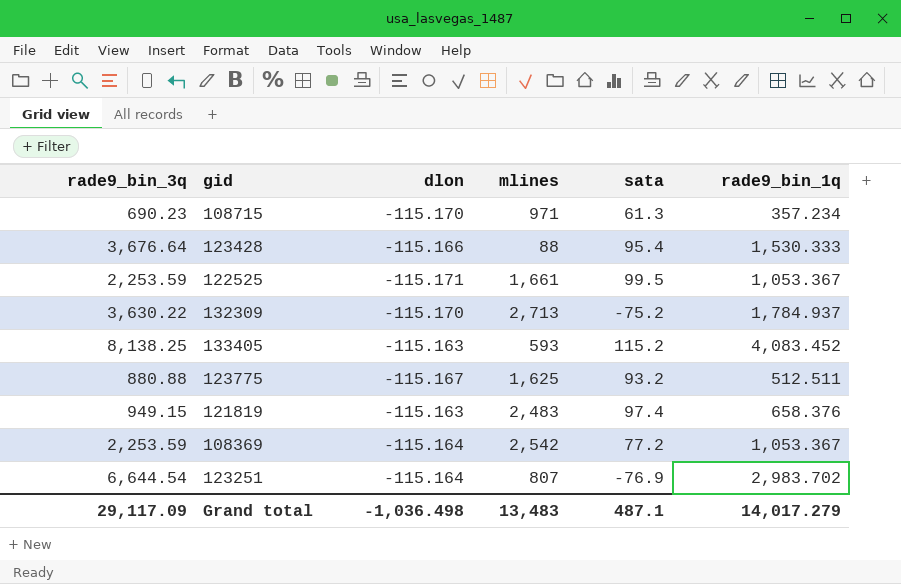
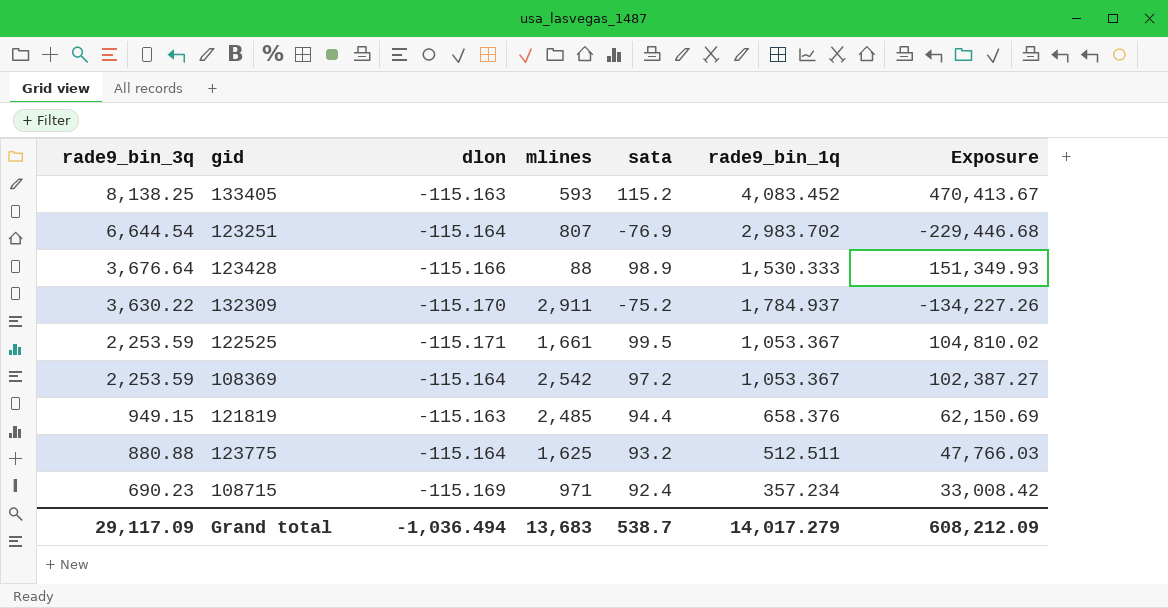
row order: none -> rade9_bin_3q descending
column Exposure | formula: none -> [sata] * [rade9_bin_1q]
123428 | sata: 95.4 -> 98.9
132309 | mlines: 2,713 -> 2,911
108369 | sata: 77.2 -> 97.2
121819 | mlines: 2,483 -> 2,485
121819 | sata: 97.4 -> 94.4
123775 | dlon: -115.167 -> -115.164
108715 | dlon: -115.170 -> -115.169
108715 | sata: 61.3 -> 92.4
Grand total | dlon: -1,036.498 -> -1,036.494
Grand total | mlines: 13,483 -> 13,683
Grand total | sata: 487.1 -> 538.7

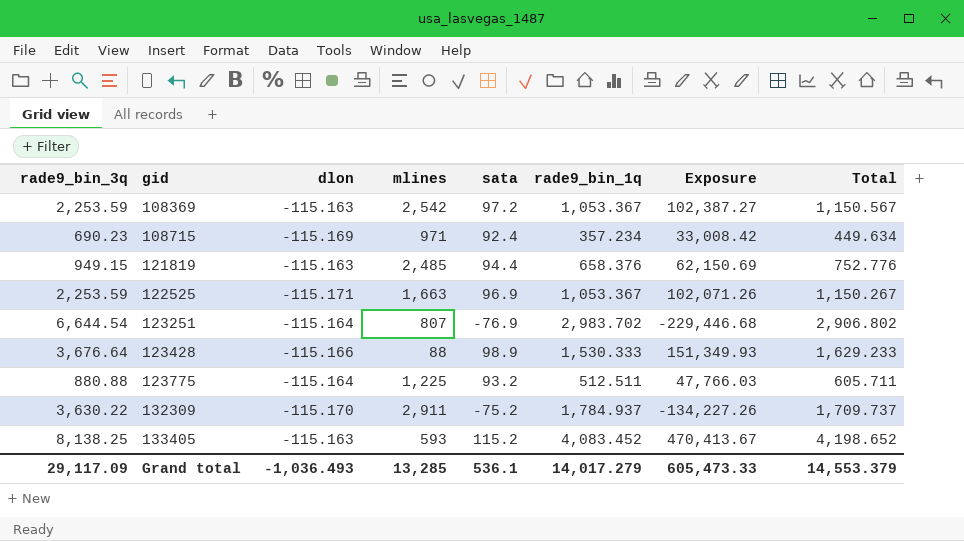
row order: rade9_bin_3q descending -> gid ascending
column Total | formula: none -> [sata] + [rade9_bin_1q]
108369 | dlon: -115.164 -> -115.163
122525 | mlines: 1,661 -> 1,663
122525 | sata: 99.5 -> 96.9
122525 | Exposure: 104,810.02 -> 102,071.26
123775 | mlines: 1,625 -> 1,225
Grand total | dlon: -1,036.494 -> -1,036.493
Grand total | mlines: 13,683 -> 13,285
Grand total | sata: 538.7 -> 536.1
Grand total | Exposure: 608,212.09 -> 605,473.33

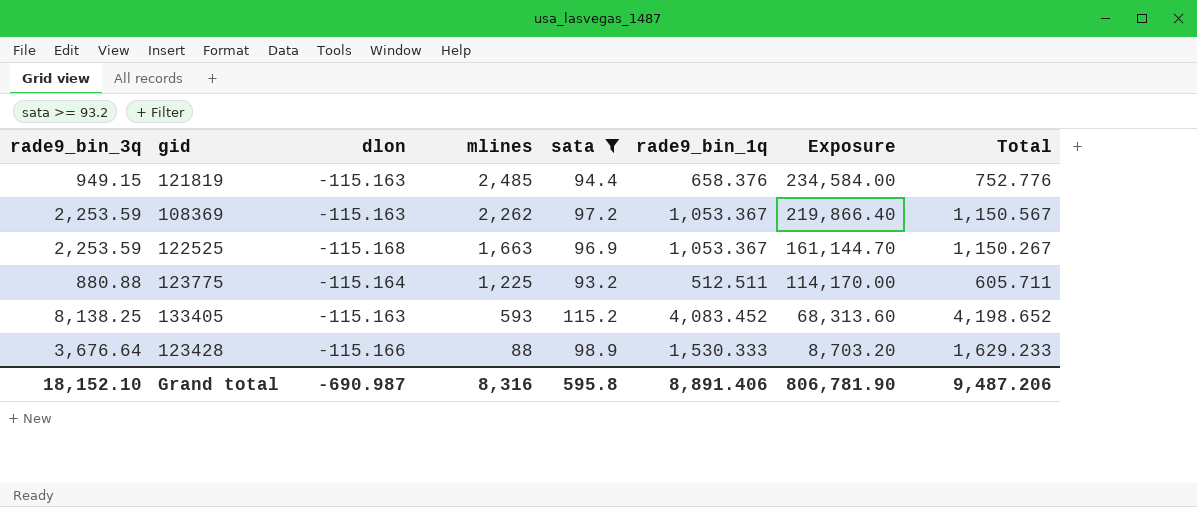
filter: none -> sata >= 93.2
row order: gid ascending -> mlines descending
column Exposure | formula: [sata] * [rade9_bin_1q] -> [mlines] * [sata]
108369 | mlines: 2,542 -> 2,262
122525 | dlon: -115.171 -> -115.168
Grand total | rade9_bin_3q: 29,117.09 -> 18,152.10
Grand total | dlon: -1,036.493 -> -690.987
Grand total | mlines: 13,285 -> 8,316
Grand total | sata: 536.1 -> 595.8
Grand total | rade9_bin_1q: 14,017.279 -> 8,891.406
Grand total | Exposure: 605,473.33 -> 806,781.90
Grand total | Total: 14,553.379 -> 9,487.206

